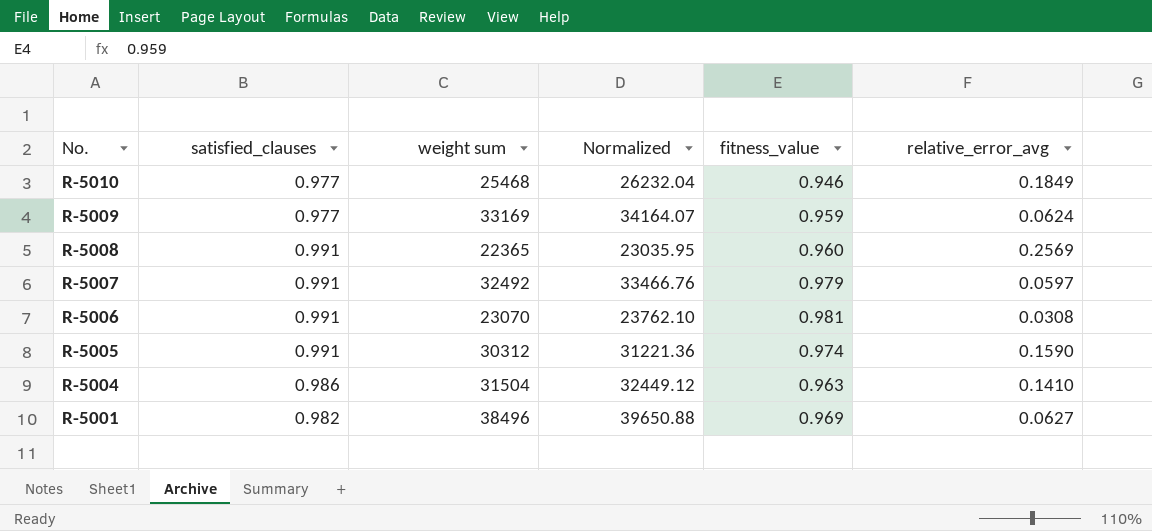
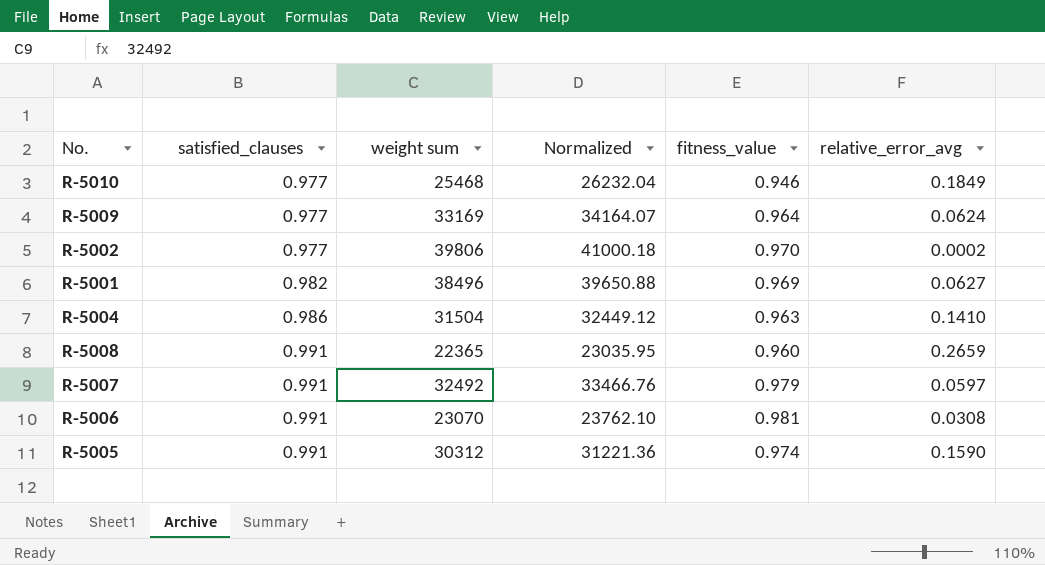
row order: No. descending -> satisfied_clauses ascending
R-5009 | fitness_value: 0.959 -> 0.964
row R-5002: none -> 0.977 | 39806 | 41000.18 | 0.970 | 0.0002
R-5008 | relative_error_avg: 0.2569 -> 0.2659

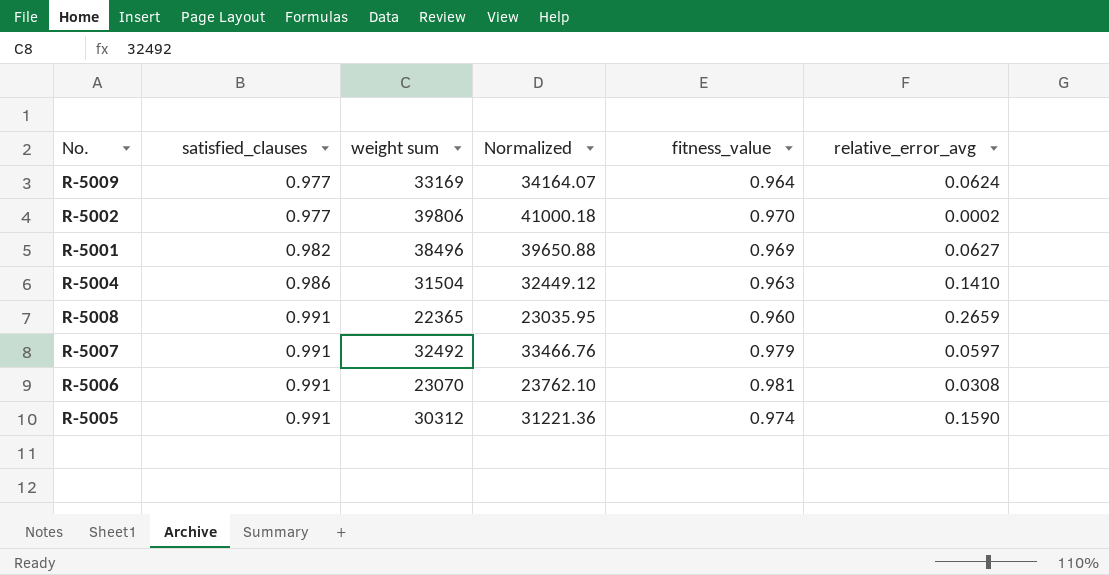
row R-5010: 0.977 | 25468 | 26232.04 | 0.946 | 0.1849 -> none

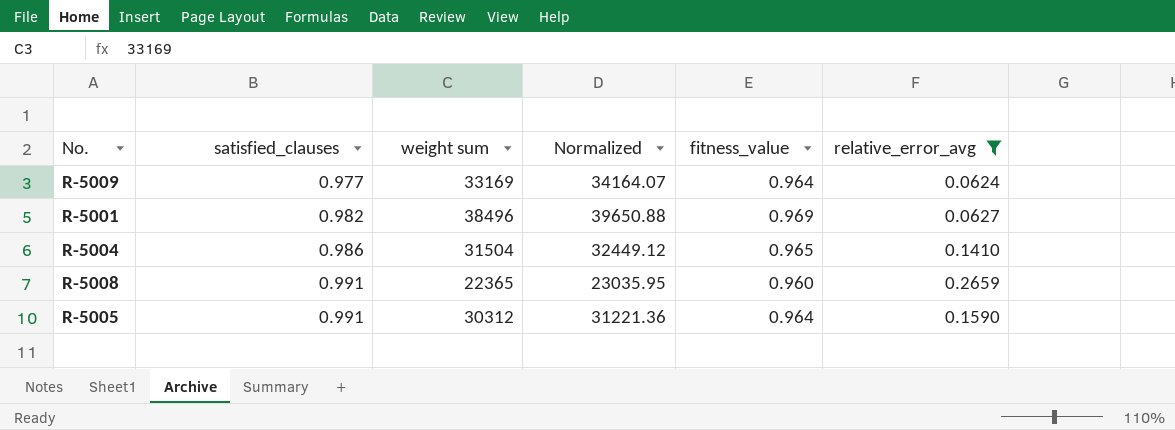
filter: none -> relative_error_avg >= 0.0624
R-5004 | fitness_value: 0.963 -> 0.965
R-5005 | fitness_value: 0.974 -> 0.964

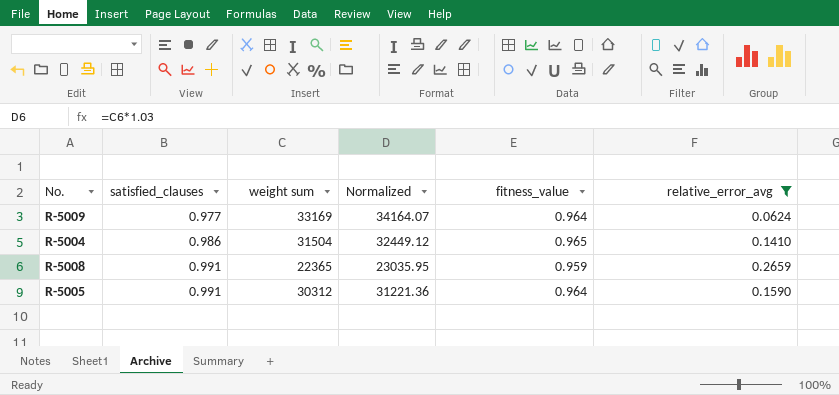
row R-5001: 0.982 | 38496 | 39650.88 | 0.969 | 0.0627 -> none
R-5008 | fitness_value: 0.960 -> 0.959

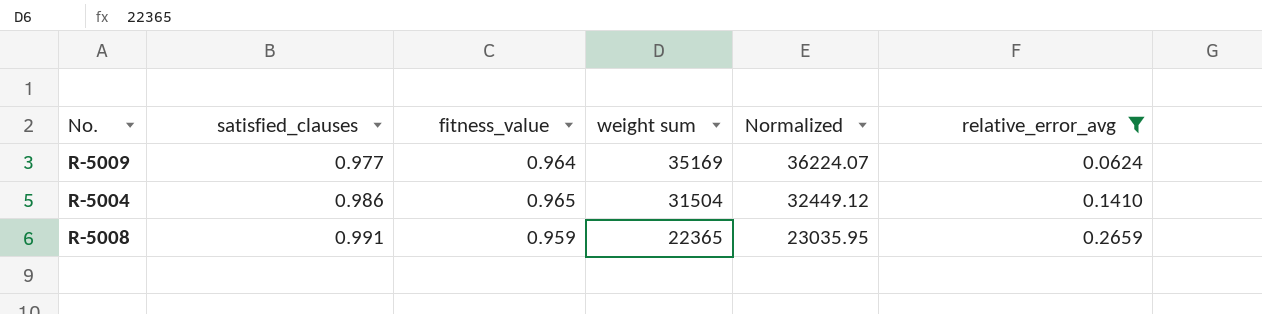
column fitness_value | position: 5 -> 3
row R-5005: 0.991 | 30312 | 31221.36 | 0.964 | 0.1590 -> none
R-5009 | weight sum: 33169 -> 35169
R-5009 | Normalized: 34164.07 -> 36224.07

